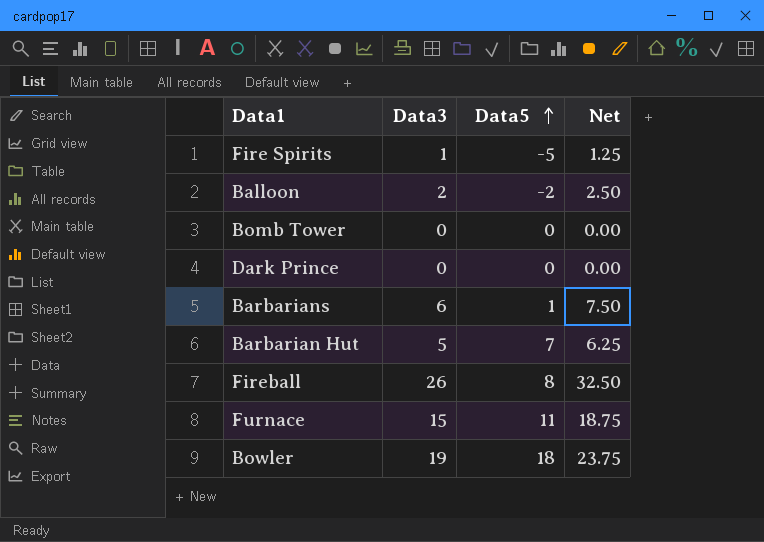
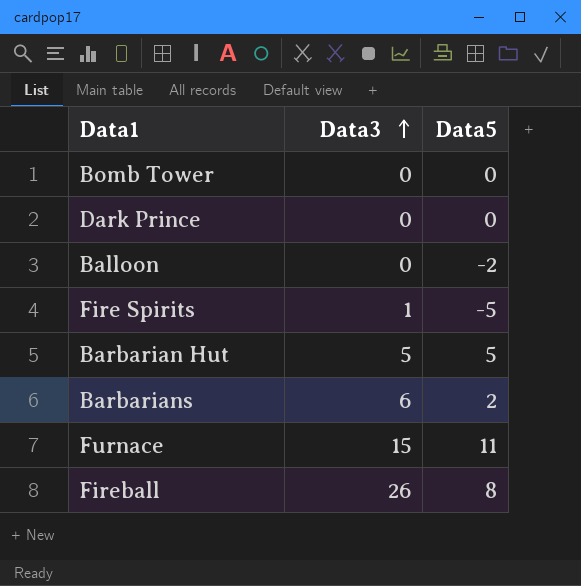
row order: Data5 ascending -> Data3 ascending
column Net | formula: [Data3] * 1.25 -> none
row Bowler: 19 | 18 | 23.75 -> none
Balloon | Data3: 2 -> 0
Barbarian Hut | Data5: 7 -> 5
Barbarians | Data5: 1 -> 2

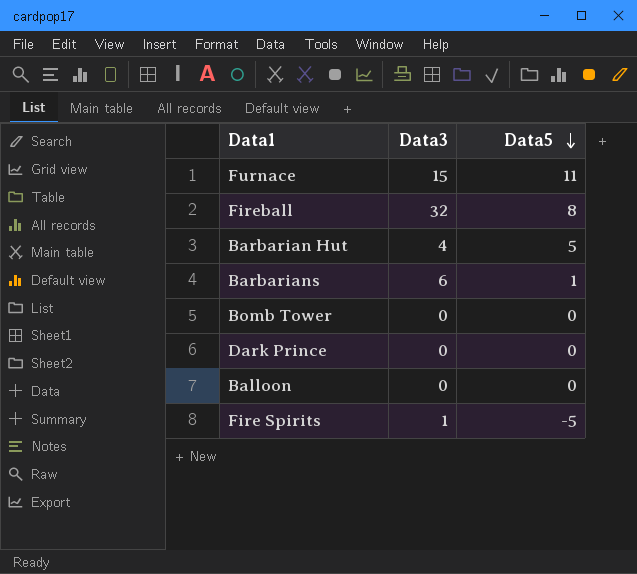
row order: Data3 ascending -> Data5 descending
Fireball | Data3: 26 -> 32
Barbarian Hut | Data3: 5 -> 4
Barbarians | Data5: 2 -> 1
Balloon | Data5: -2 -> 0

